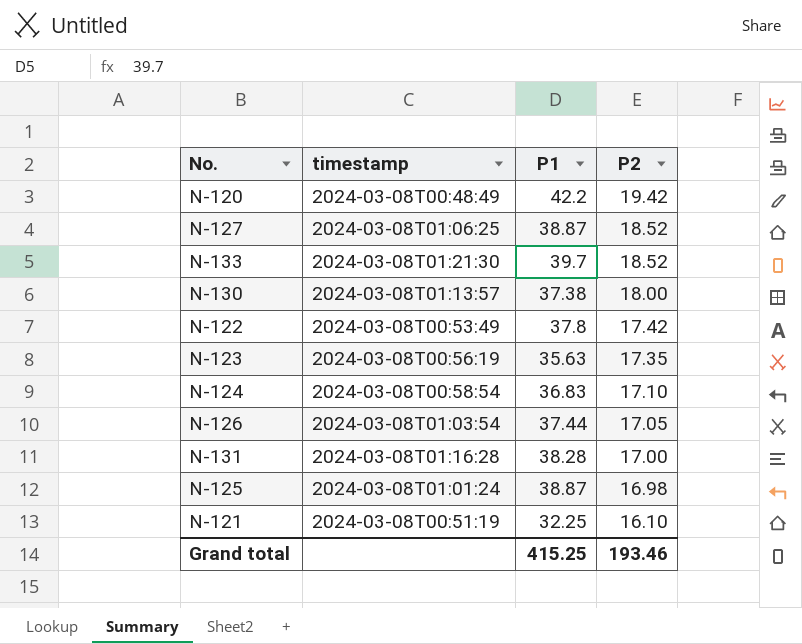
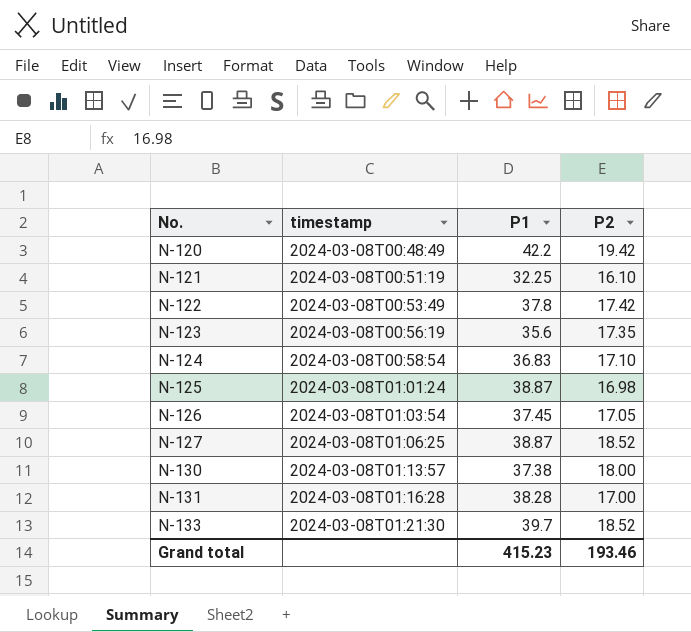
row order: P2 descending -> No. ascending
N-123 | P1: 35.63 -> 35.6
N-126 | P1: 37.44 -> 37.45
Grand total | P1: 415.25 -> 415.23

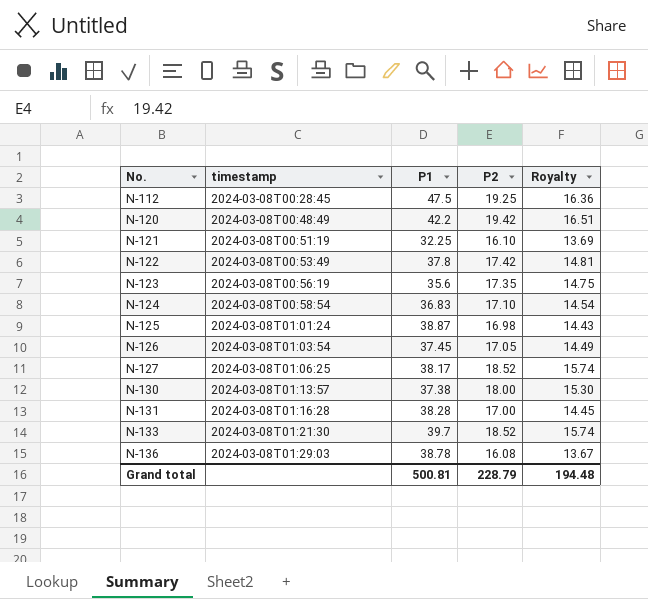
column Royalty | formula: none -> [P2] * 0.85
row N-112: none -> 2024-03-08T00:28:45 | 47.5 | 19.25 | 16.36
N-127 | P1: 38.87 -> 38.17
row N-136: none -> 2024-03-08T01:29:03 | 38.78 | 16.08 | 13.67
Grand total | P1: 415.23 -> 500.81
Grand total | P2: 193.46 -> 228.79

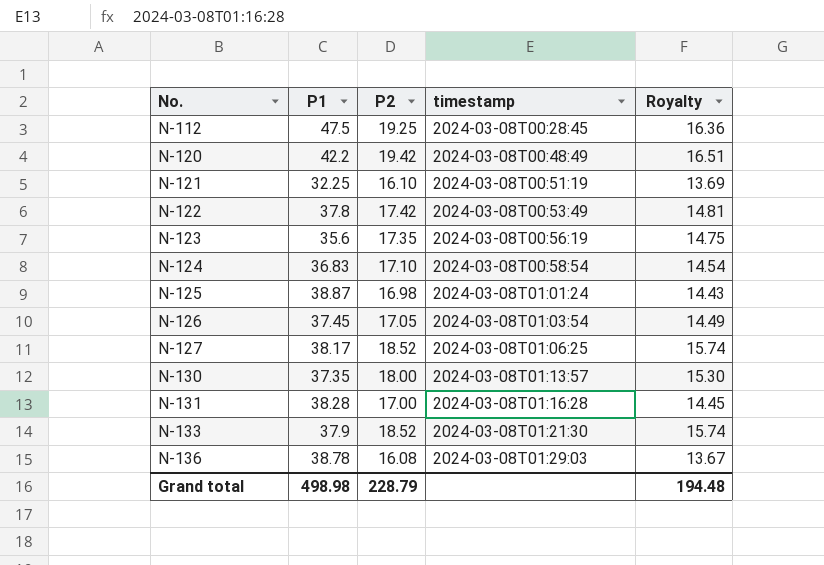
column timestamp | position: 2 -> 4
N-130 | P1: 37.38 -> 37.35
N-133 | P1: 39.7 -> 37.9
Grand total | P1: 500.81 -> 498.98

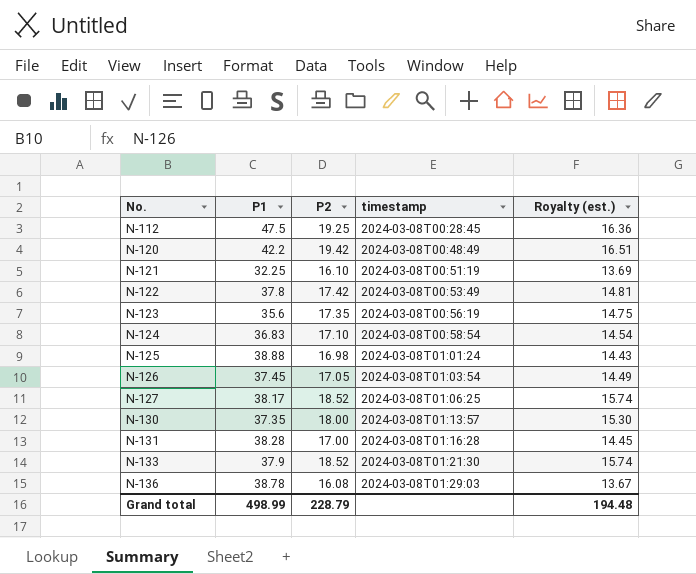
column name: Royalty -> Royalty (est.)
N-125 | P1: 38.87 -> 38.88
Grand total | P1: 498.98 -> 498.99

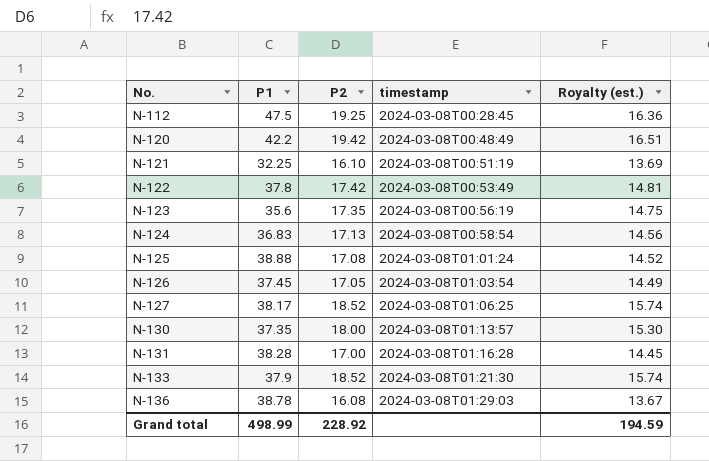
N-124 | P2: 17.10 -> 17.13
N-124 | Royalty (est.): 14.54 -> 14.56
N-125 | P2: 16.98 -> 17.08
N-125 | Royalty (est.): 14.43 -> 14.52
Grand total | P2: 228.79 -> 228.92
Grand total | Royalty (est.): 194.48 -> 194.59

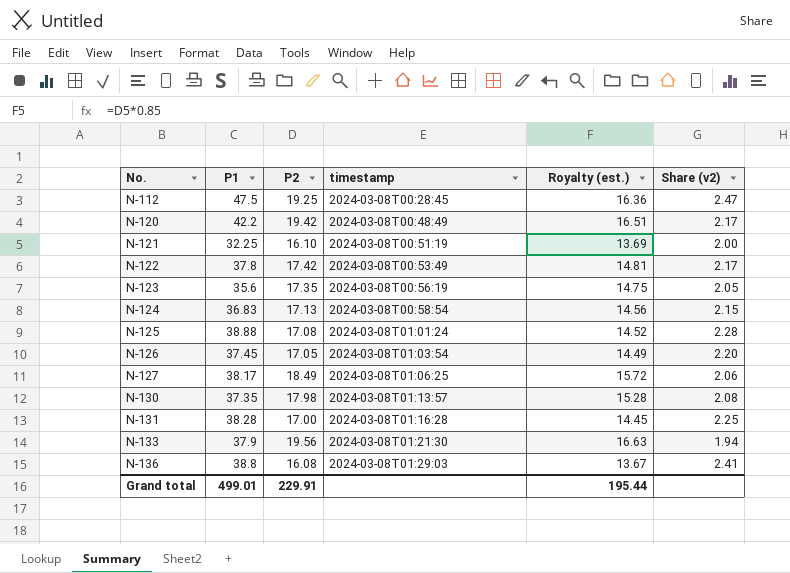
column Share (v2) | formula: none -> [P1] / [P2]
N-127 | P2: 18.52 -> 18.49
N-127 | Royalty (est.): 15.74 -> 15.72
N-130 | P2: 18.00 -> 17.98
N-130 | Royalty (est.): 15.30 -> 15.28
N-133 | P2: 18.52 -> 19.56
N-133 | Royalty (est.): 15.74 -> 16.63
N-136 | P1: 38.78 -> 38.8
Grand total | P1: 498.99 -> 499.01
Grand total | P2: 228.92 -> 229.91
Grand total | Royalty (est.): 194.59 -> 195.44

